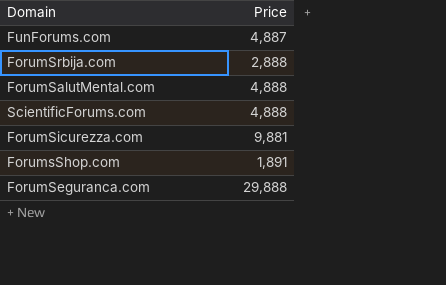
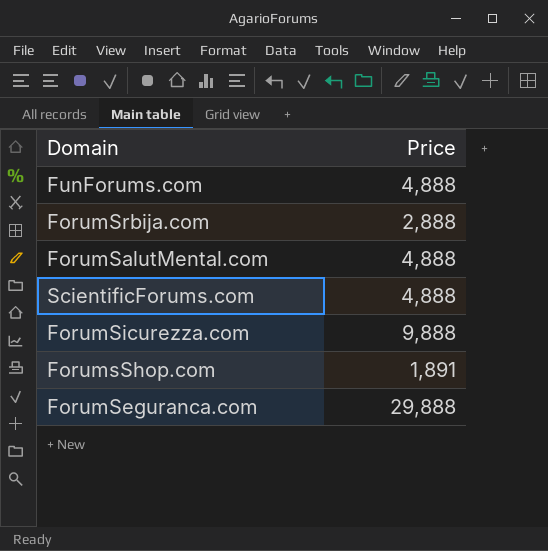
FunForums.com | Price: 4,887 -> 4,888
ForumSicurezza.com | Price: 9,881 -> 9,888

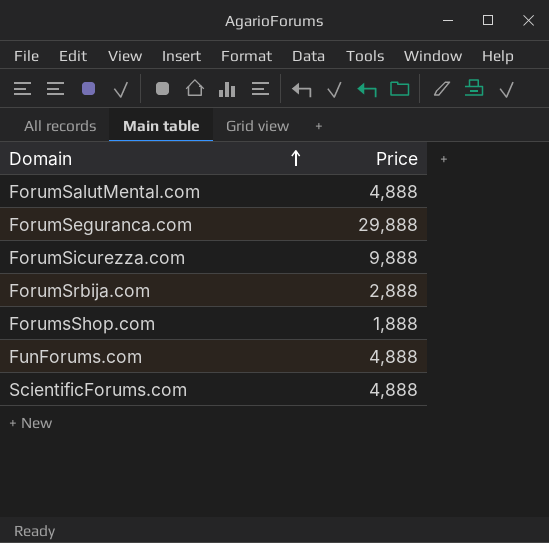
row order: none -> Domain ascending
ForumsShop.com | Price: 1,891 -> 1,888

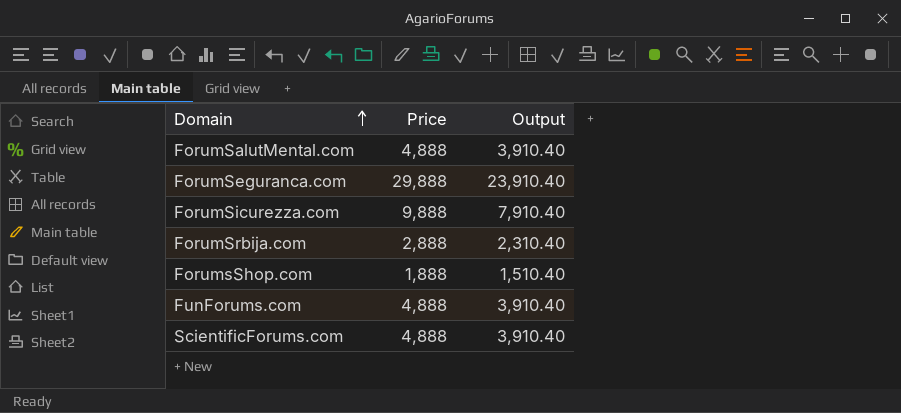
column Output | formula: none -> [Price] * 0.8

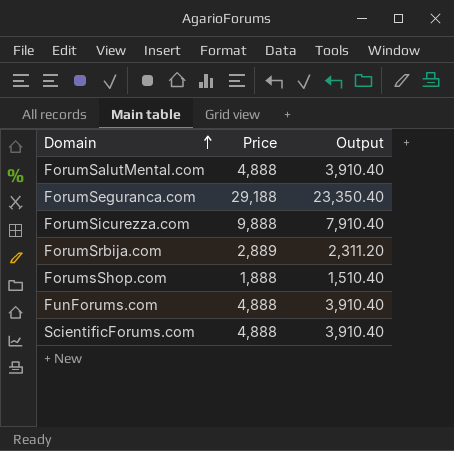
ForumSeguranca.com | Price: 29,888 -> 29,188
ForumSeguranca.com | Output: 23,910.40 -> 23,350.40
ForumSrbija.com | Price: 2,888 -> 2,889
ForumSrbija.com | Output: 2,310.40 -> 2,311.20

